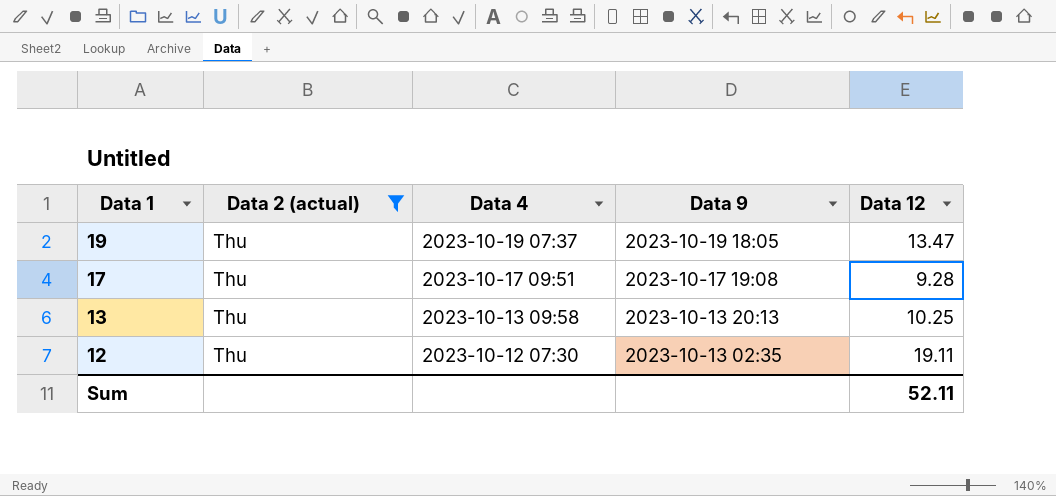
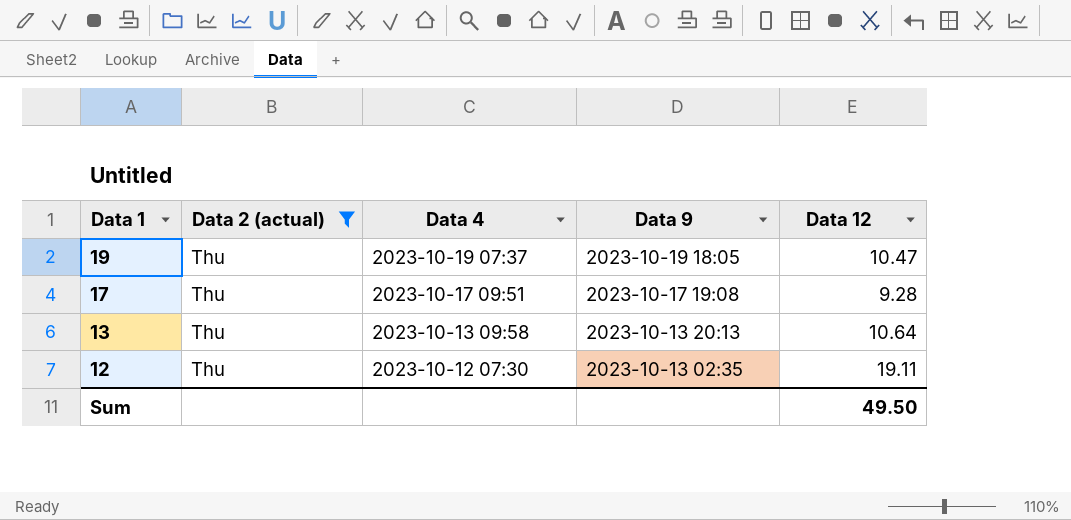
19 | Data 12: 13.47 -> 10.47
13 | Data 12: 10.25 -> 10.64
Sum | Data 12: 52.11 -> 49.50

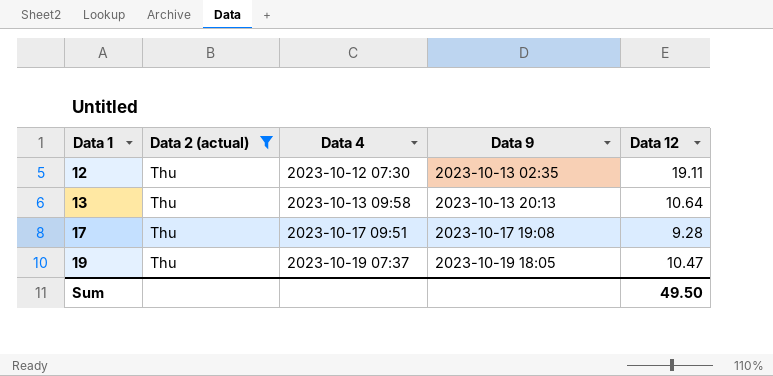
row order: Data 1 descending -> Data 1 ascending

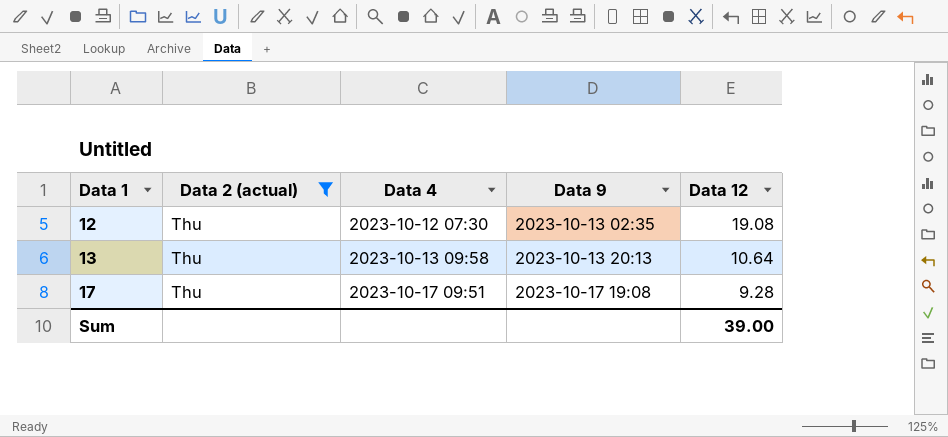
row 19: Thu | 2023-10-19 07:37 | 2023-10-19 18:05 | 10.47 -> none
12 | Data 12: 19.11 -> 19.08
Sum | Data 12: 49.50 -> 39.00

